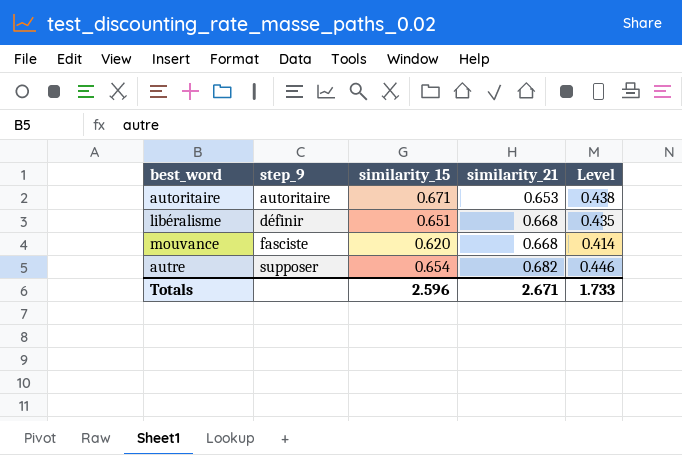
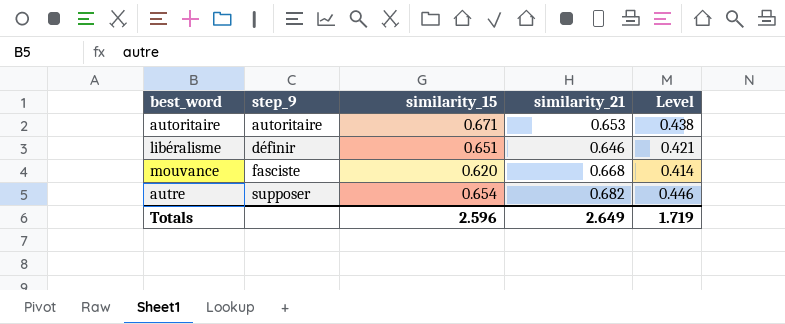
libéralisme | similarity_21: 0.668 -> 0.646
libéralisme | Level: 0.435 -> 0.421
Totals | similarity_21: 2.671 -> 2.649
Totals | Level: 1.733 -> 1.719

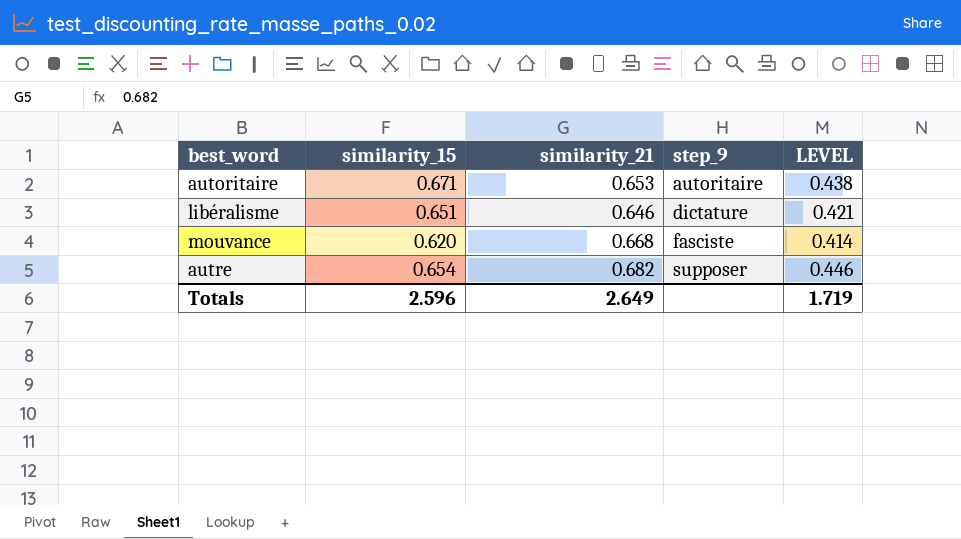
column step_9 | position: 2 -> 4
column name: Level -> LEVEL
libéralisme | step_9: définir -> dictature

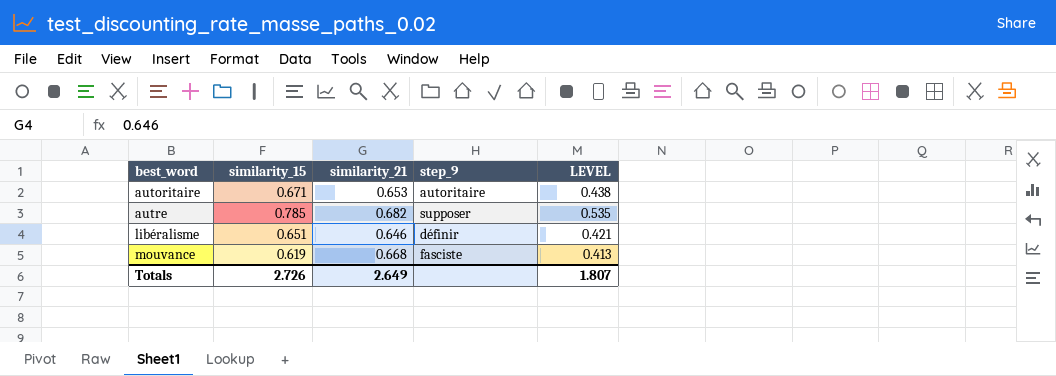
row order: step_9 ascending -> best_word ascending
autre | similarity_15: 0.654 -> 0.785
autre | LEVEL: 0.446 -> 0.535
libéralisme | step_9: dictature -> définir
mouvance | similarity_15: 0.620 -> 0.619
mouvance | LEVEL: 0.414 -> 0.413
Totals | similarity_15: 2.596 -> 2.726
Totals | LEVEL: 1.719 -> 1.807

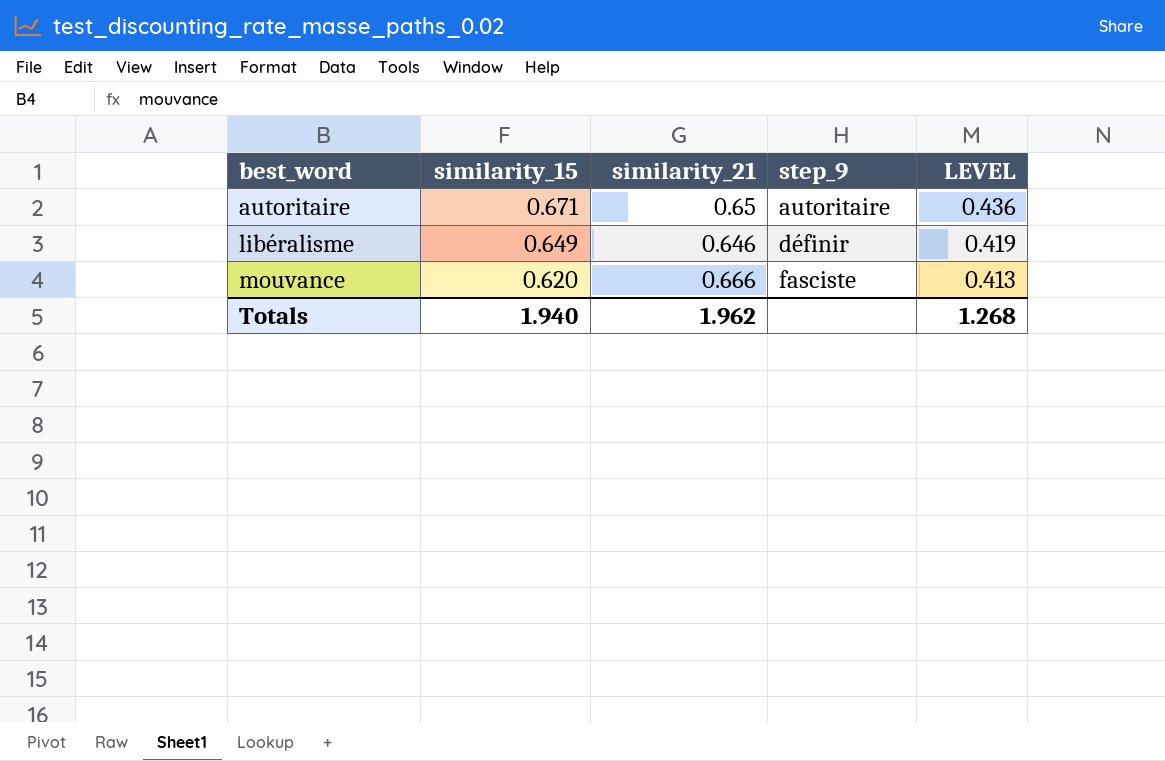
row autre: 0.785 | 0.682 | supposer | 0.535 -> none
autoritaire | similarity_21: 0.653 -> 0.65
autoritaire | LEVEL: 0.438 -> 0.436
libéralisme | similarity_15: 0.651 -> 0.649
libéralisme | LEVEL: 0.421 -> 0.419
mouvance | similarity_15: 0.619 -> 0.620
mouvance | similarity_21: 0.668 -> 0.666
Totals | similarity_15: 2.726 -> 1.940
Totals | similarity_21: 2.649 -> 1.962
Totals | LEVEL: 1.807 -> 1.268

